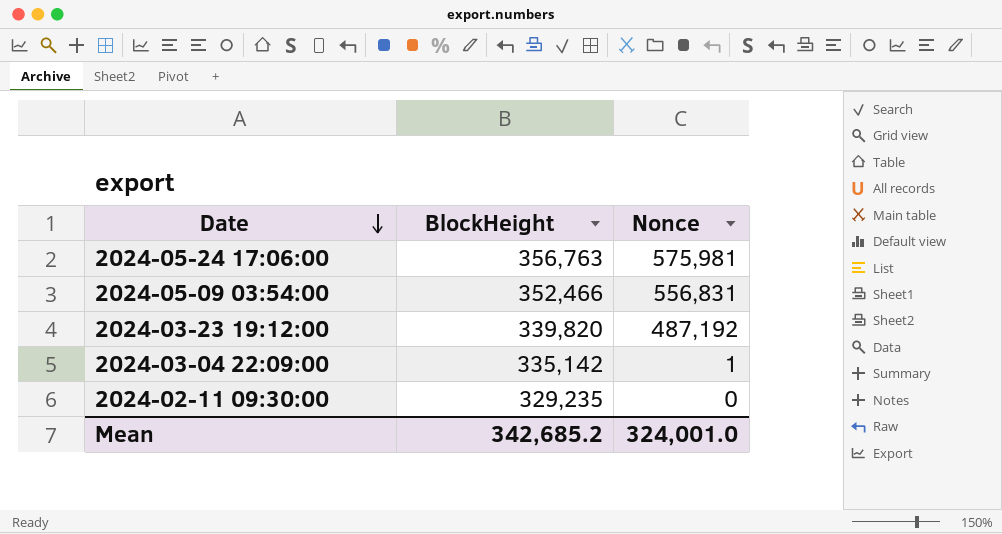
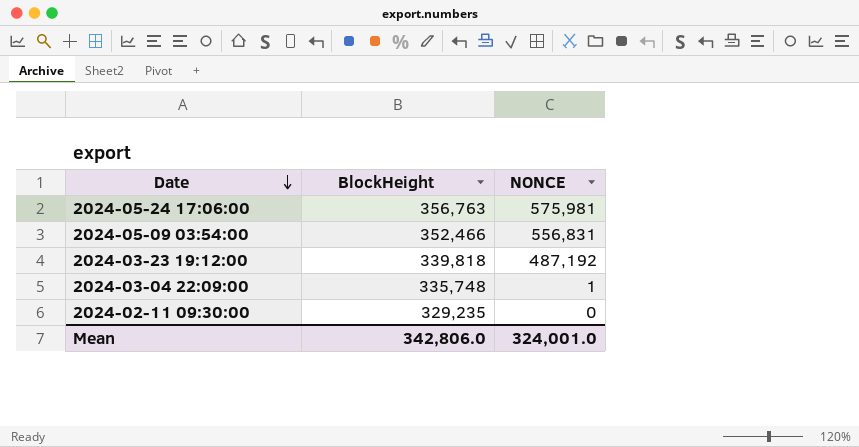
column name: Nonce -> NONCE
2024-03-23 19:12:00 | BlockHeight: 339,820 -> 339,818
2024-03-04 22:09:00 | BlockHeight: 335,142 -> 335,748
Mean | BlockHeight: 342,685.2 -> 342,806.0

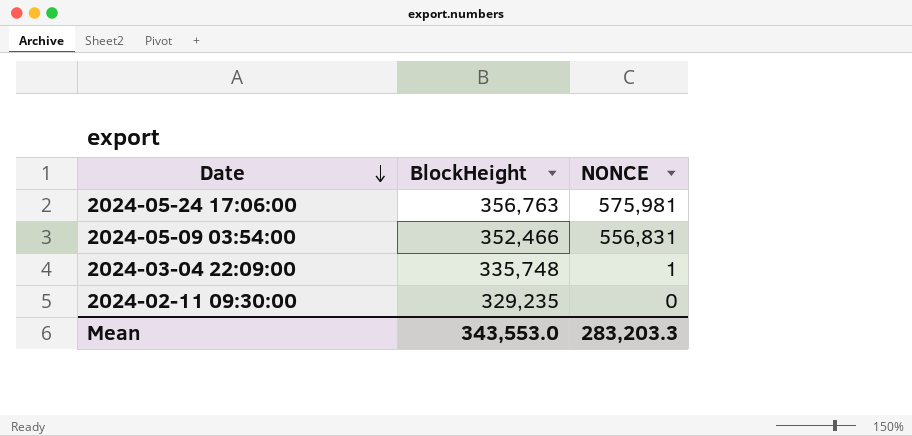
row 2024-03-23 19:12:00: 339,818 | 487,192 -> none
Mean | BlockHeight: 342,806.0 -> 343,553.0
Mean | NONCE: 324,001.0 -> 283,203.3

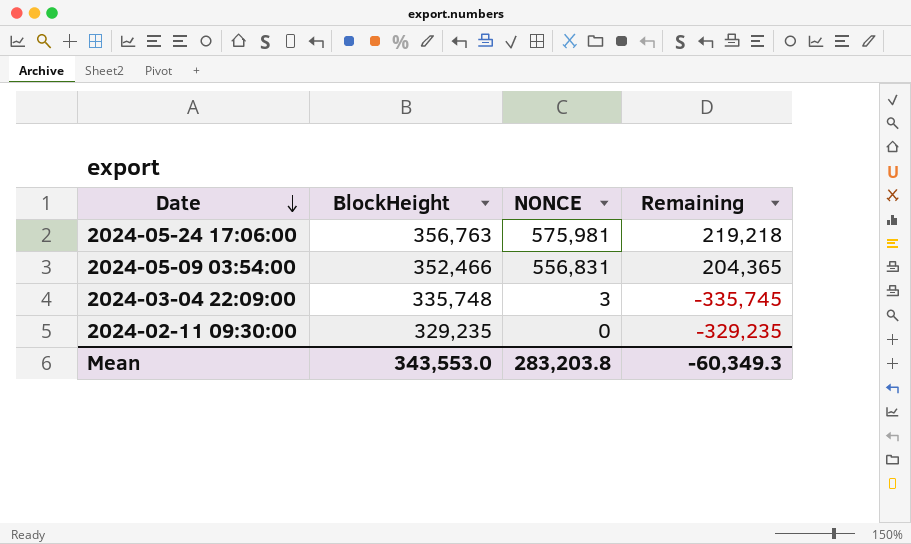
column Remaining | formula: none -> [NONCE] - [BlockHeight]
2024-03-04 22:09:00 | NONCE: 1 -> 3
Mean | NONCE: 283,203.3 -> 283,203.8

